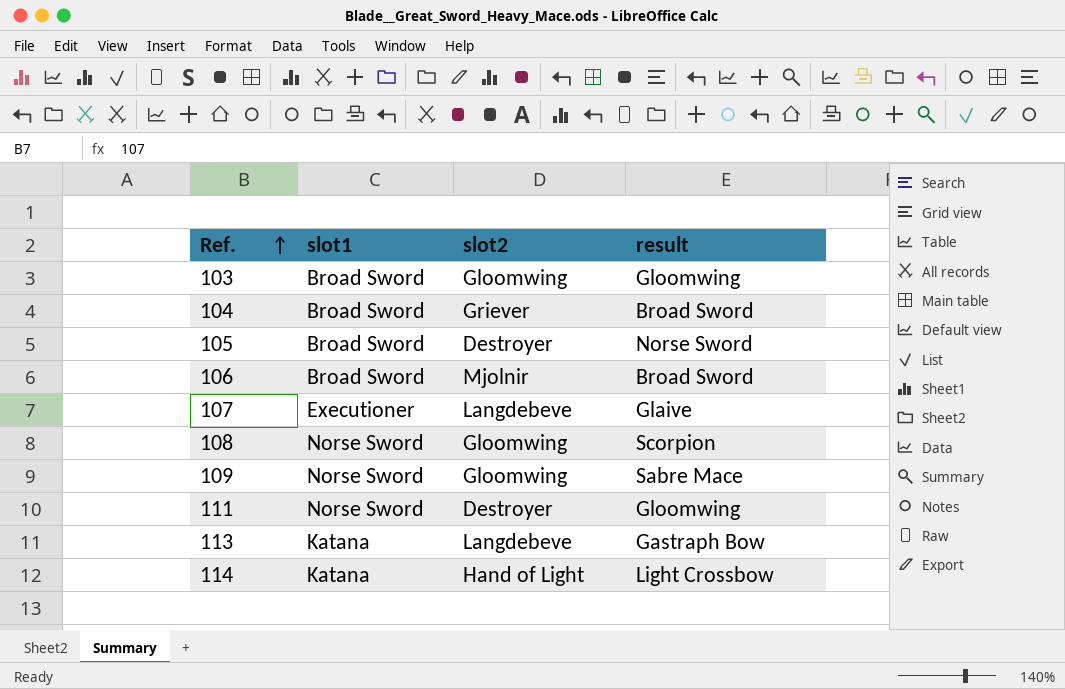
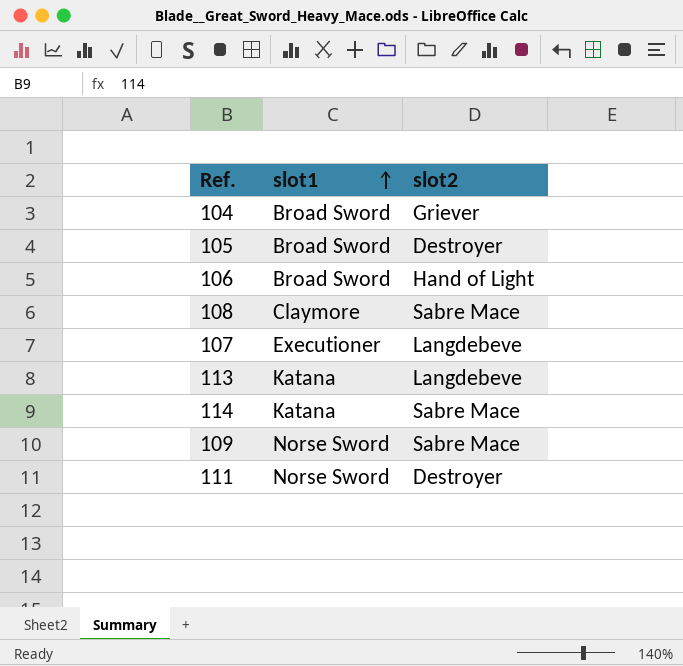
row order: Ref. ascending -> slot1 ascending
column result | position: 4 -> none
row 103: Broad Sword | Gloomwing | Gloomwing -> none
106 | slot2: Mjolnir -> Hand of Light
108 | slot1: Norse Sword -> Claymore
108 | slot2: Gloomwing -> Sabre Mace
114 | slot2: Hand of Light -> Sabre Mace
109 | slot2: Gloomwing -> Sabre Mace

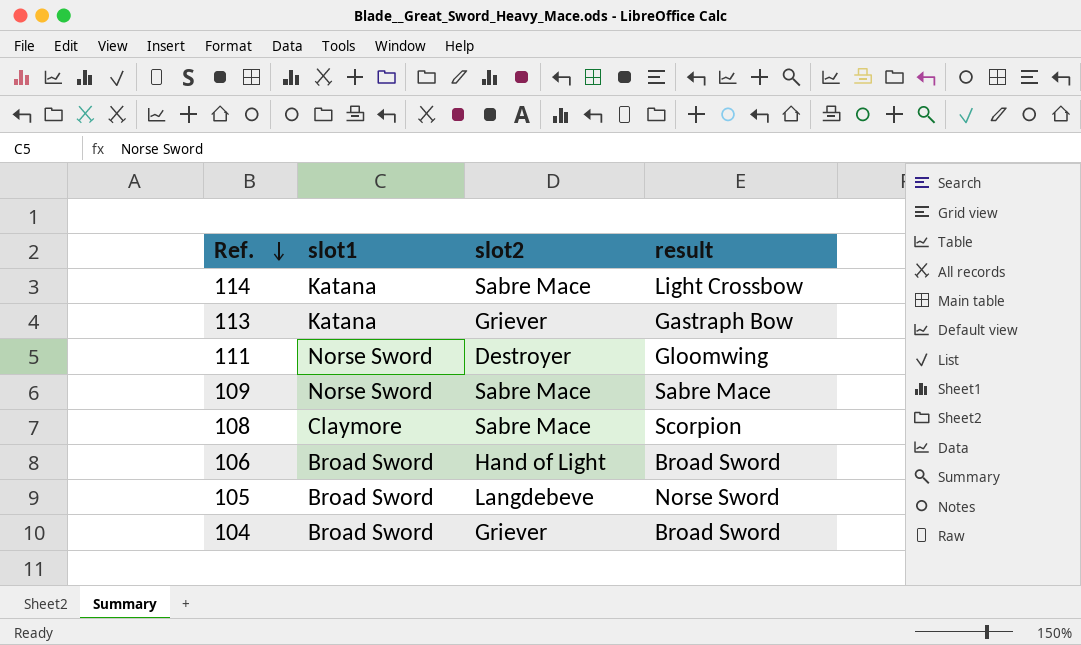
row order: slot1 ascending -> Ref. descending
column result | position: none -> 4
row 107: Executioner | Langdebeve -> none
113 | slot2: Langdebeve -> Griever
105 | slot2: Destroyer -> Langdebeve

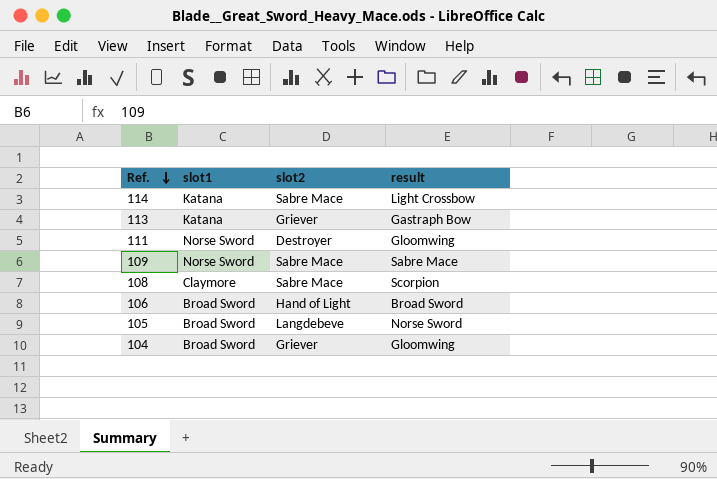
104 | result: Broad Sword -> Gloomwing

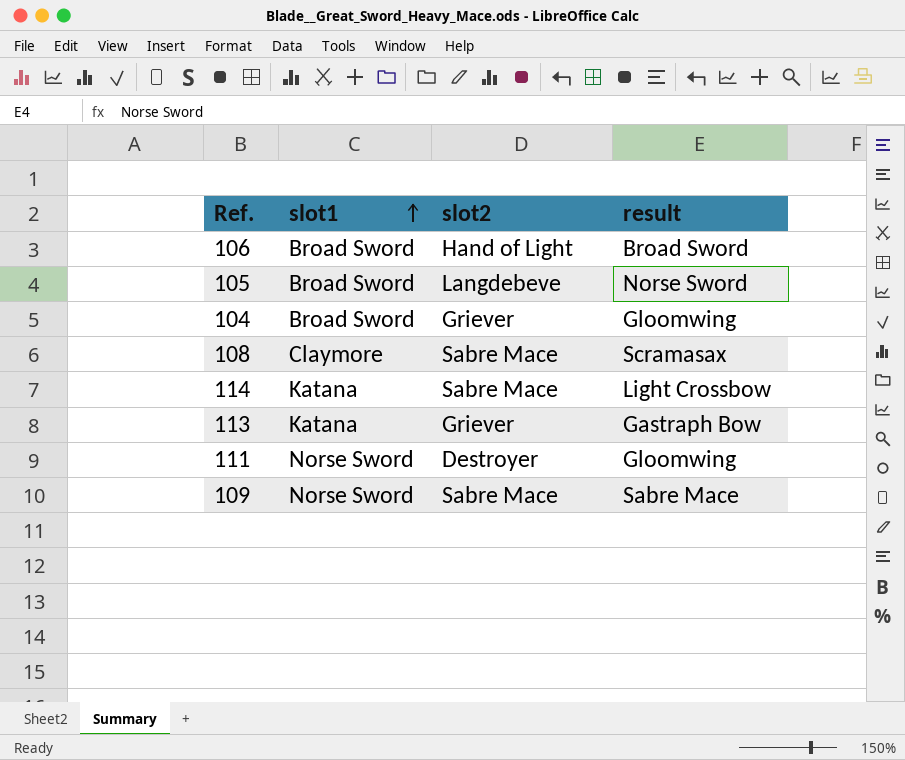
row order: Ref. descending -> slot1 ascending
108 | result: Scorpion -> Scramasax

